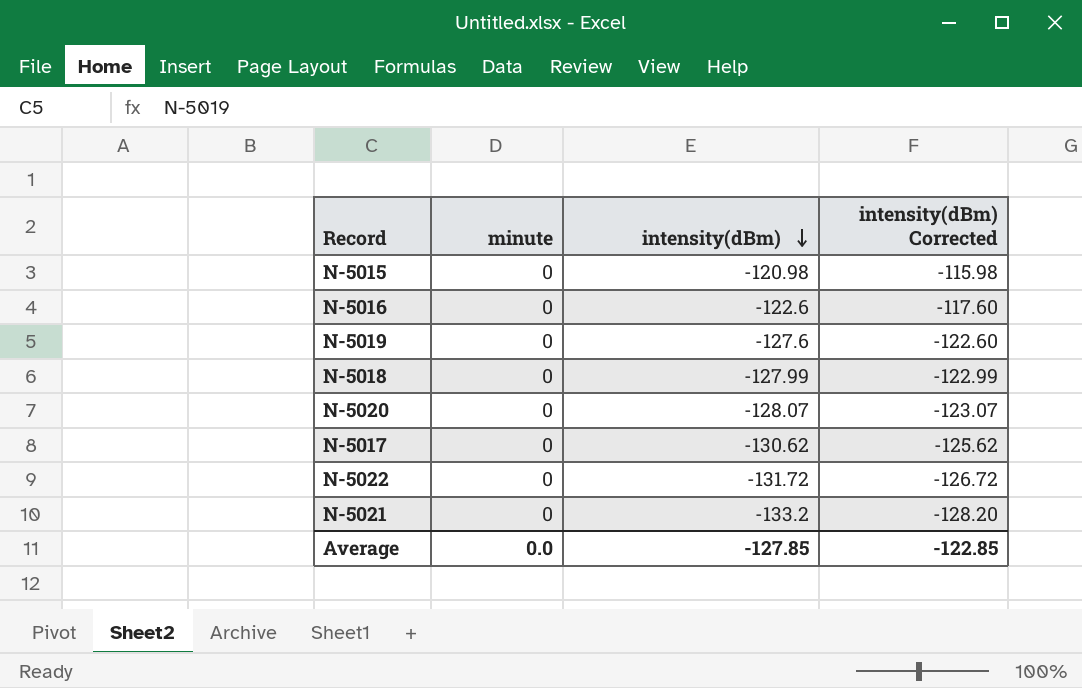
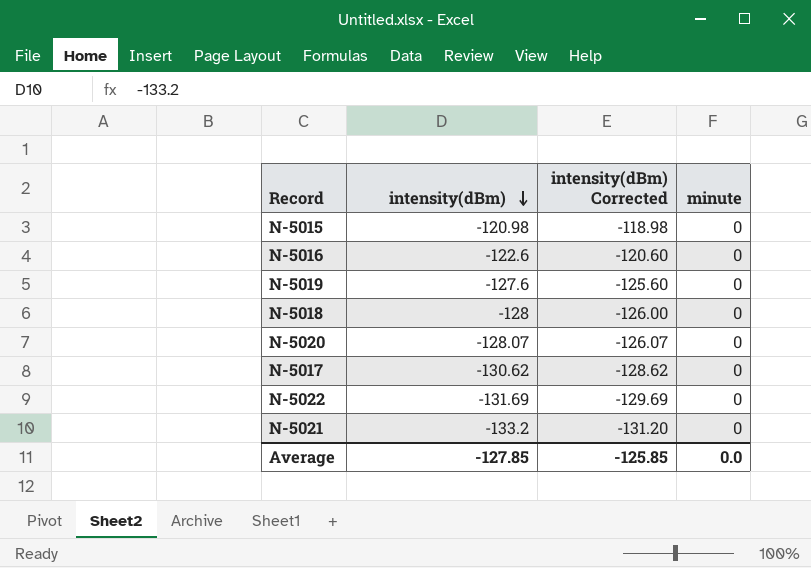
column intensity(dBm) Corrected | formula: [intensity(dBm)] + 5 -> [intensity(dBm)] + 2
column minute | position: 2 -> 4
N-5018 | intensity(dBm): -127.99 -> -128
N-5022 | intensity(dBm): -131.72 -> -131.69
Average | intensity(dBm) Corrected: -122.85 -> -125.85

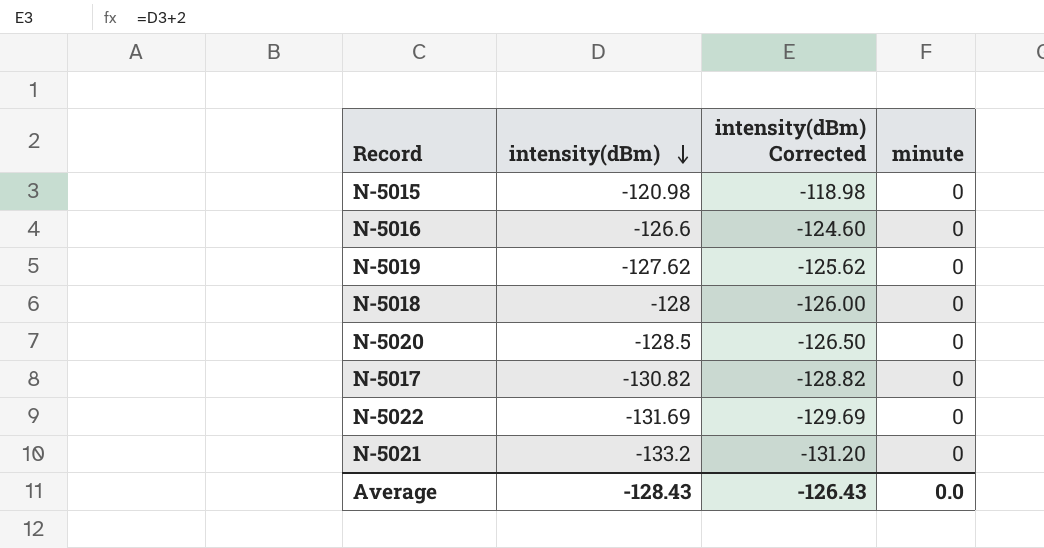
N-5016 | intensity(dBm): -122.6 -> -126.6
N-5016 | intensity(dBm) Corrected: -120.60 -> -124.60
N-5019 | intensity(dBm): -127.6 -> -127.62
N-5019 | intensity(dBm) Corrected: -125.60 -> -125.62
N-5020 | intensity(dBm): -128.07 -> -128.5
N-5020 | intensity(dBm) Corrected: -126.07 -> -126.50
N-5017 | intensity(dBm): -130.62 -> -130.82
N-5017 | intensity(dBm) Corrected: -128.62 -> -128.82
Average | intensity(dBm): -127.85 -> -128.43
Average | intensity(dBm) Corrected: -125.85 -> -126.43

